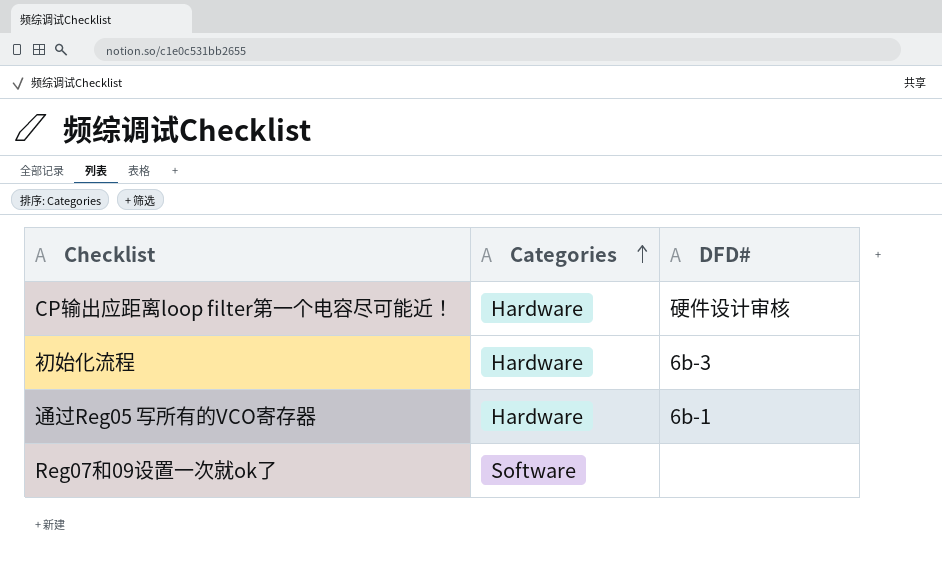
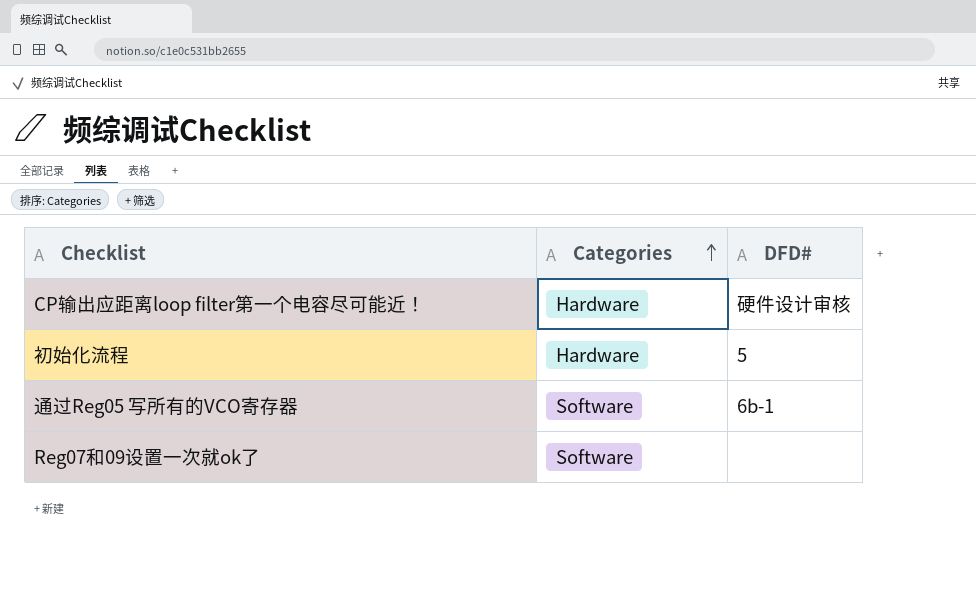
初始化流程 | DFD#: 6b-3 -> 5
通过Reg05 写所有的VCO寄存器 | Categories: Hardware -> Software

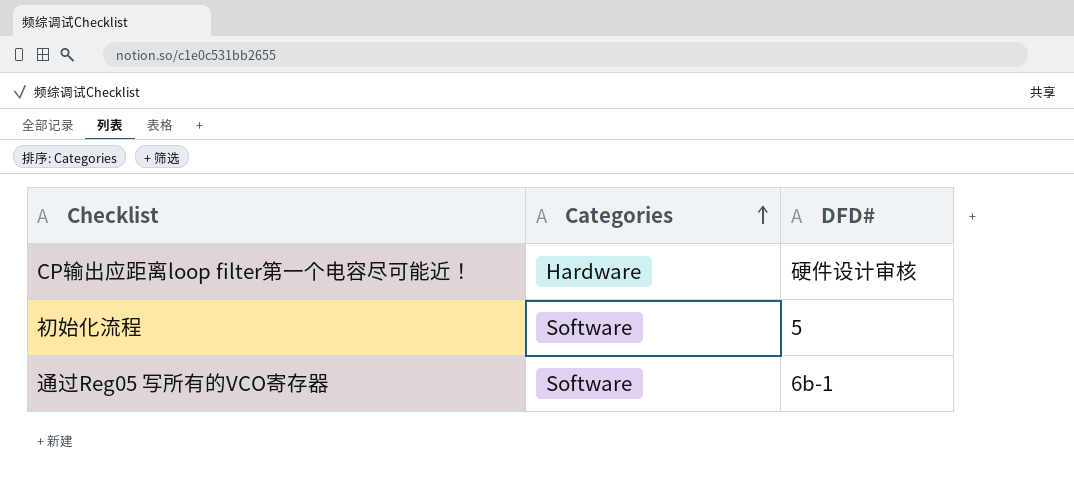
row Reg07和09设置一次就ok了: Software | none -> none
初始化流程 | Categories: Hardware -> Software

